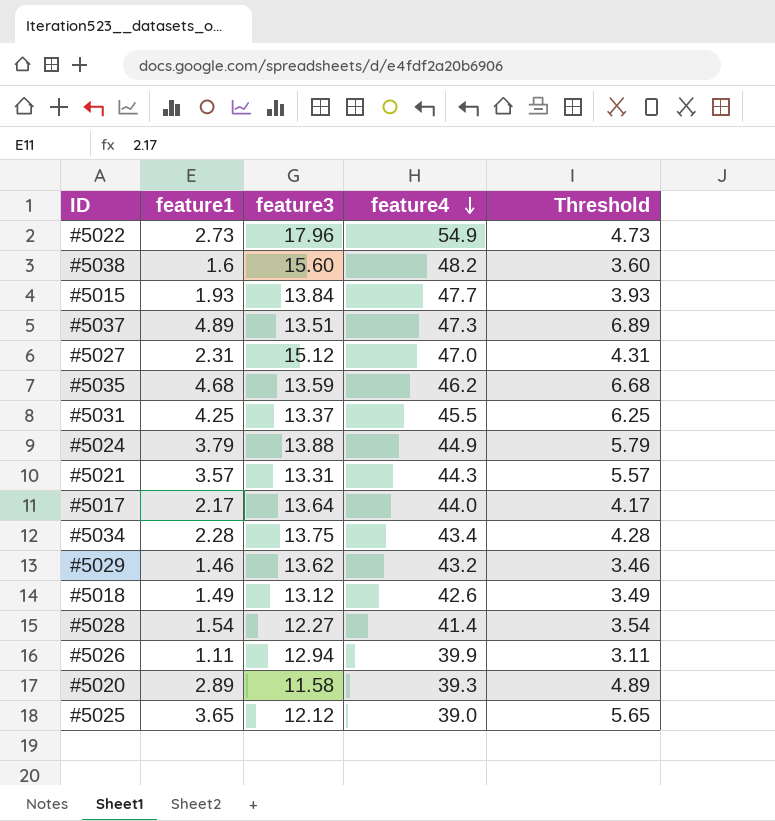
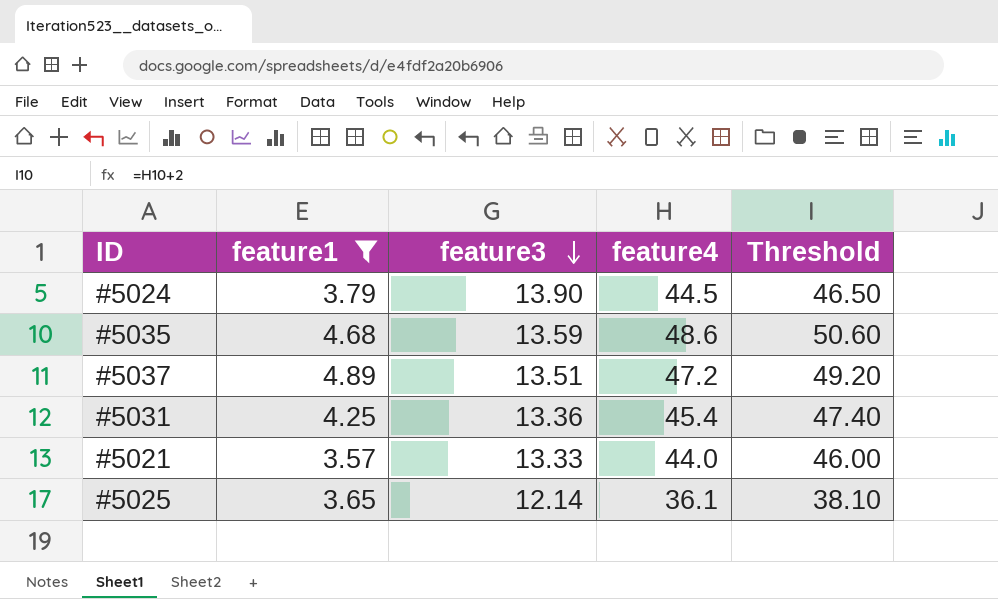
filter: none -> feature1 >= 3.57
row order: feature4 descending -> feature3 descending
column Threshold | formula: [feature1] + 2 -> [feature4] + 2
#5024 | feature3: 13.88 -> 13.90
#5024 | feature4: 44.9 -> 44.5
#5035 | feature4: 46.2 -> 48.6
#5037 | feature4: 47.3 -> 47.2
#5031 | feature3: 13.37 -> 13.36
#5031 | feature4: 45.5 -> 45.4
#5021 | feature3: 13.31 -> 13.33
#5021 | feature4: 44.3 -> 44.0
#5025 | feature3: 12.12 -> 12.14
#5025 | feature4: 39.0 -> 36.1

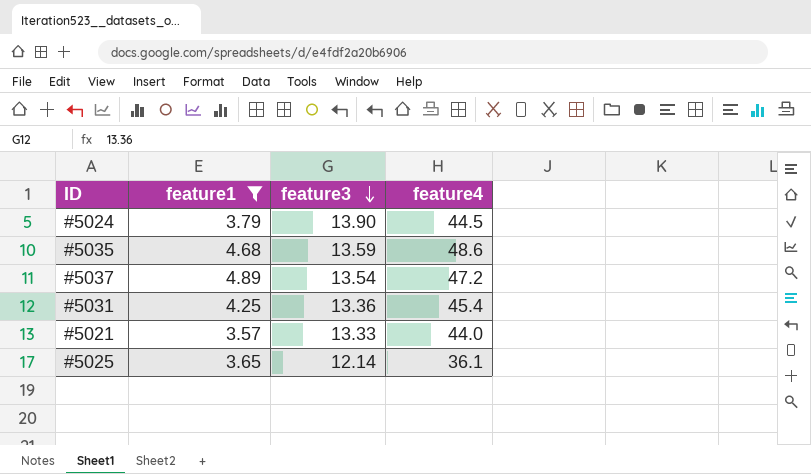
column Threshold | formula: [feature4] + 2 -> none
#5037 | feature3: 13.51 -> 13.54

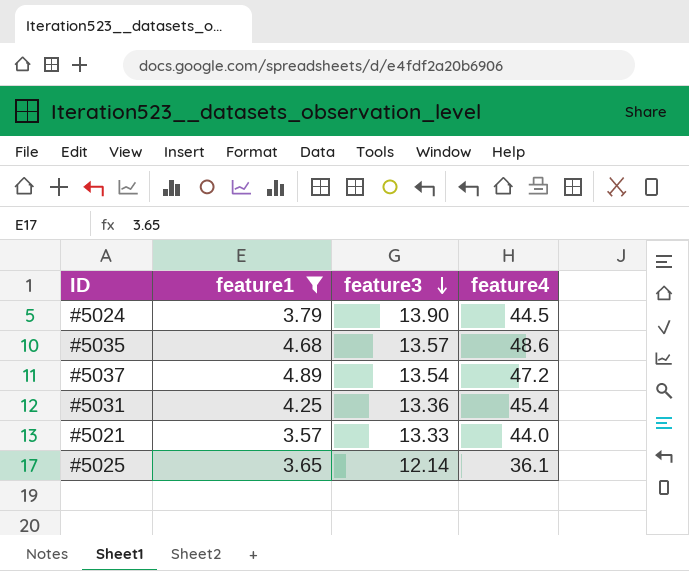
#5035 | feature3: 13.59 -> 13.57

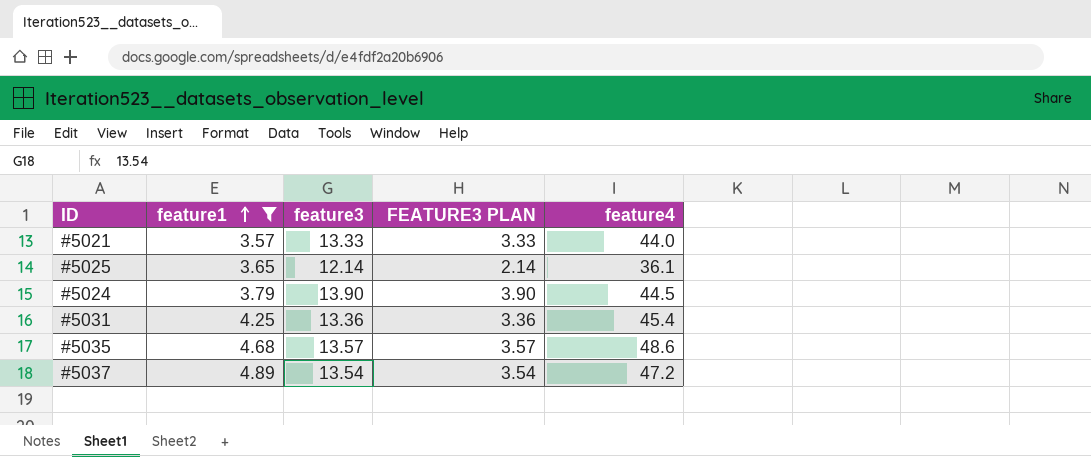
row order: feature3 descending -> feature1 ascending
column FEATURE3 PLAN | formula: none -> [feature3] - 10

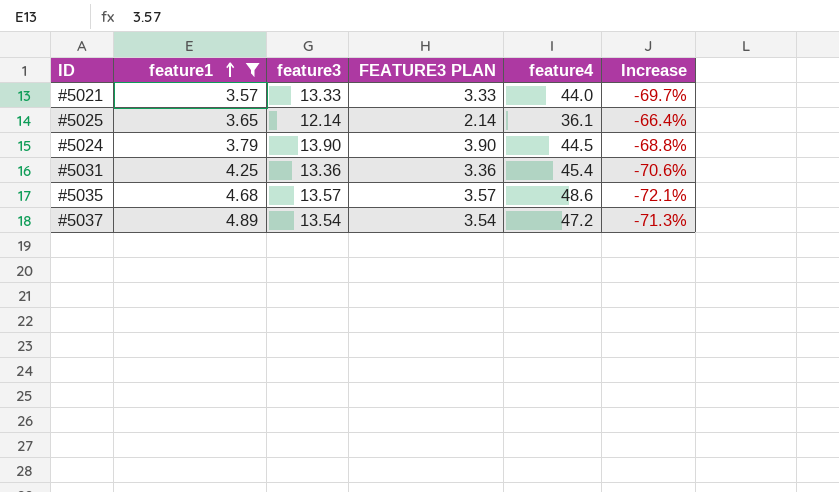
column Increase | formula: none -> ([feature3] - [feature4]) / [feature4]

